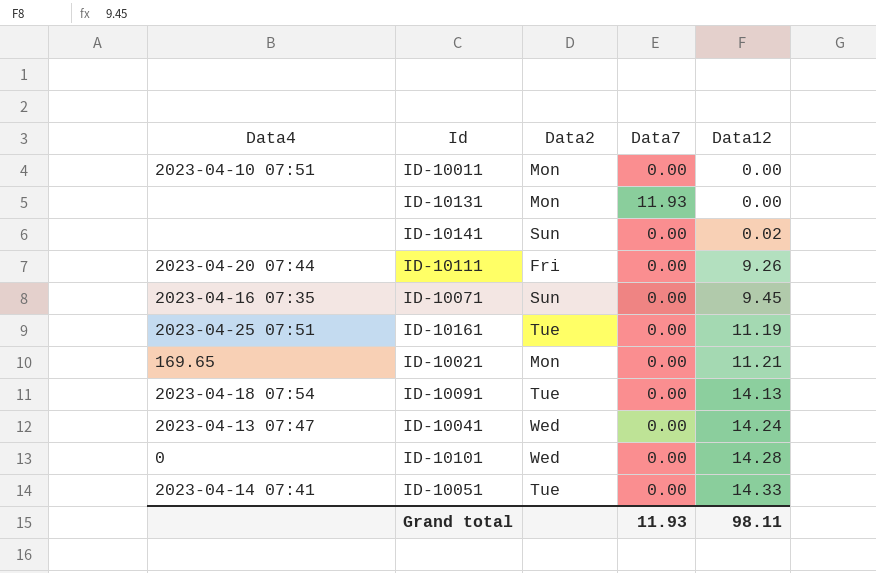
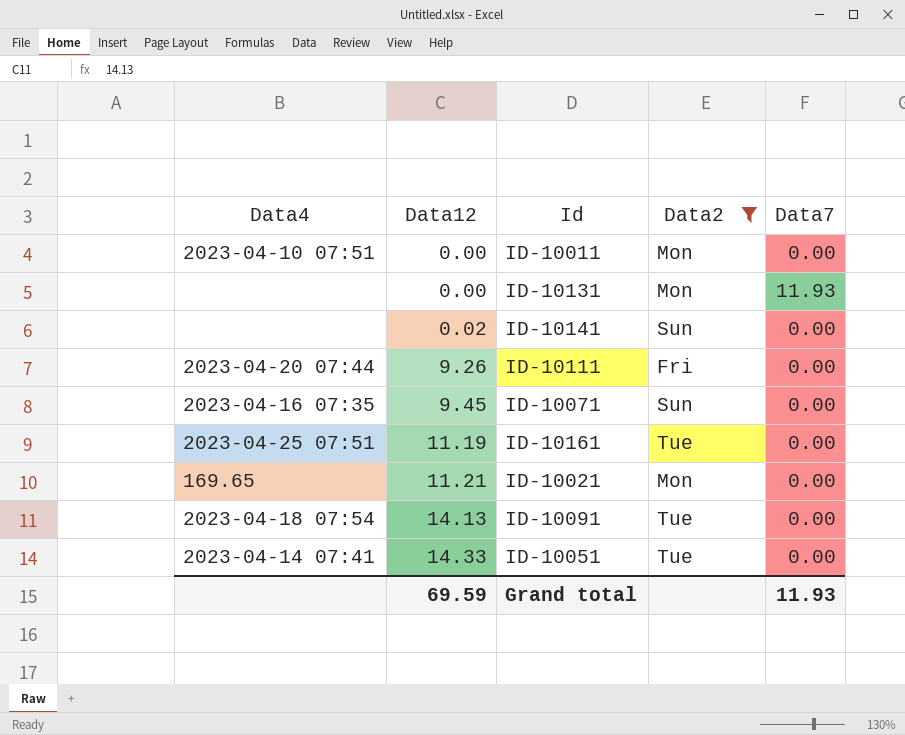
filter: none -> Data2 != Wed
column Data12 | position: 5 -> 2
Grand total | Data12: 98.11 -> 69.59

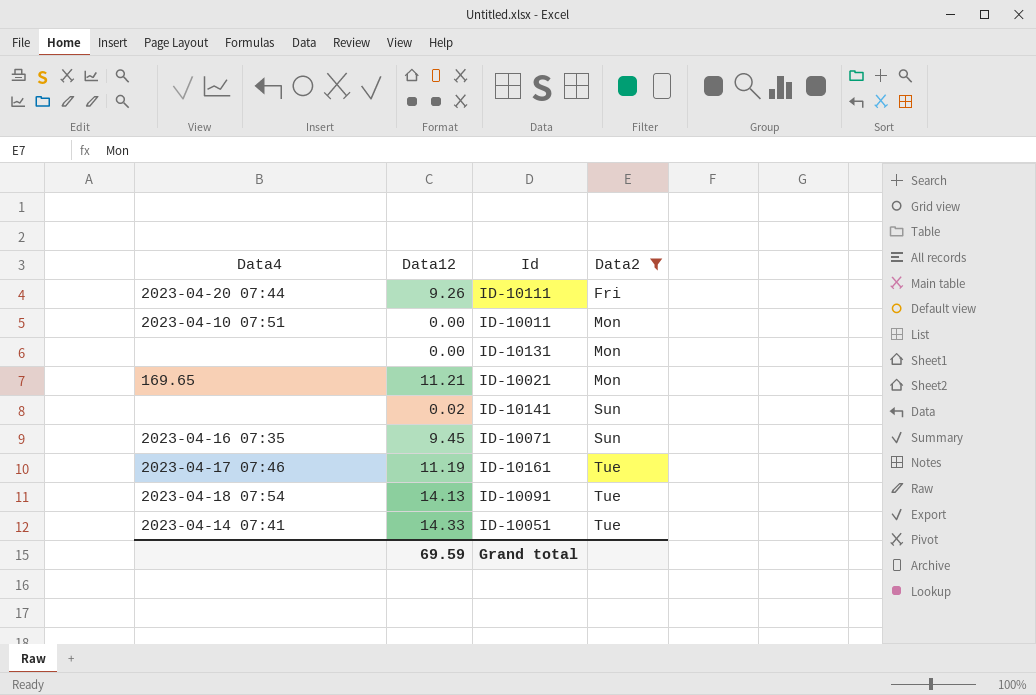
row order: Data12 ascending -> Data2 ascending
column Data7 | position: 5 -> none
ID-10161 | Data4: 2023-04-25 07:51 -> 2023-04-17 07:46

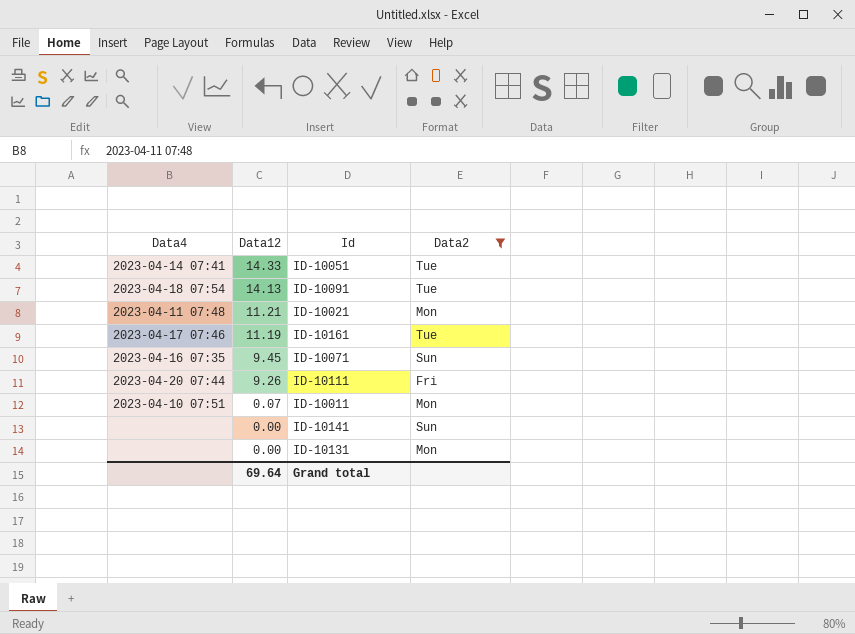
row order: Data2 ascending -> Data12 descending
ID-10021 | Data4: 169.65 -> 2023-04-11 07:48
ID-10011 | Data12: 0.00 -> 0.07
ID-10141 | Data12: 0.02 -> 0.00
Grand total | Data12: 69.59 -> 69.64

